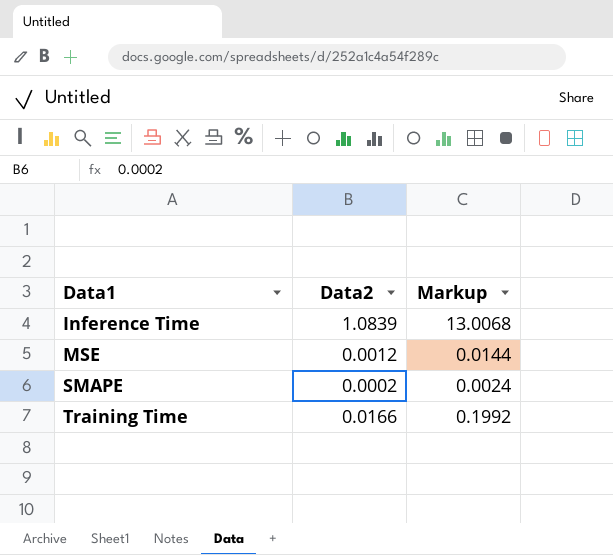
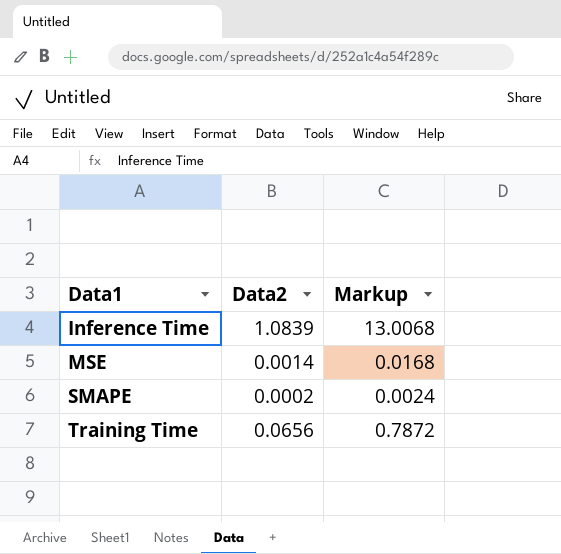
MSE | Data2: 0.0012 -> 0.0014
MSE | Markup: 0.0144 -> 0.0168
Training Time | Data2: 0.0166 -> 0.0656
Training Time | Markup: 0.1992 -> 0.7872

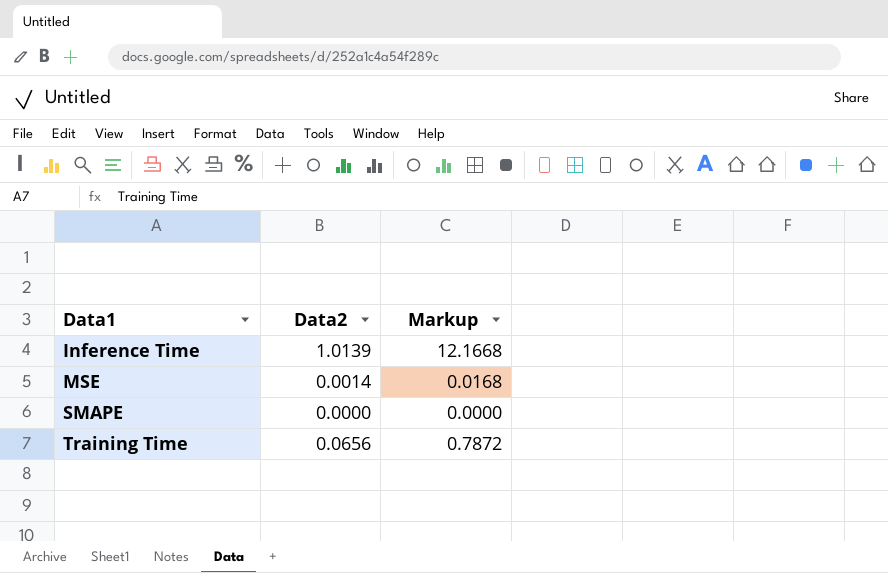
Inference Time | Data2: 1.0839 -> 1.0139
Inference Time | Markup: 13.0068 -> 12.1668
SMAPE | Data2: 0.0002 -> 0.0000
SMAPE | Markup: 0.0024 -> 0.0000

